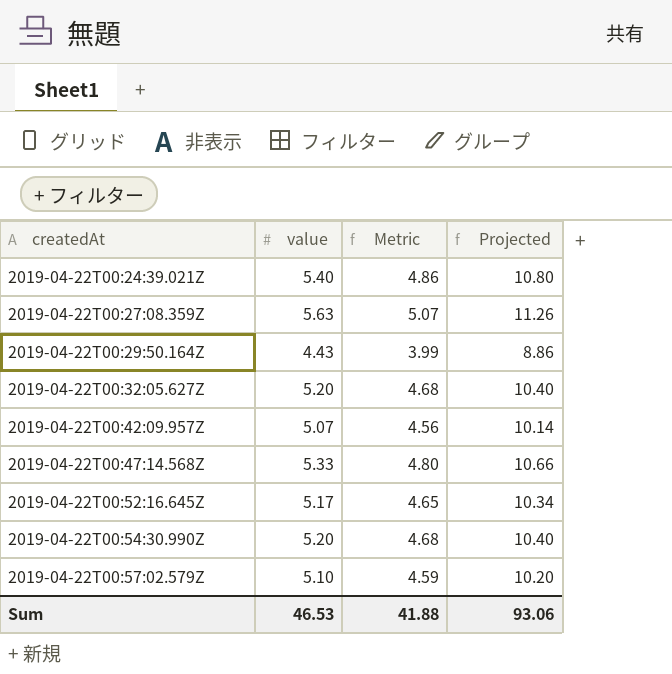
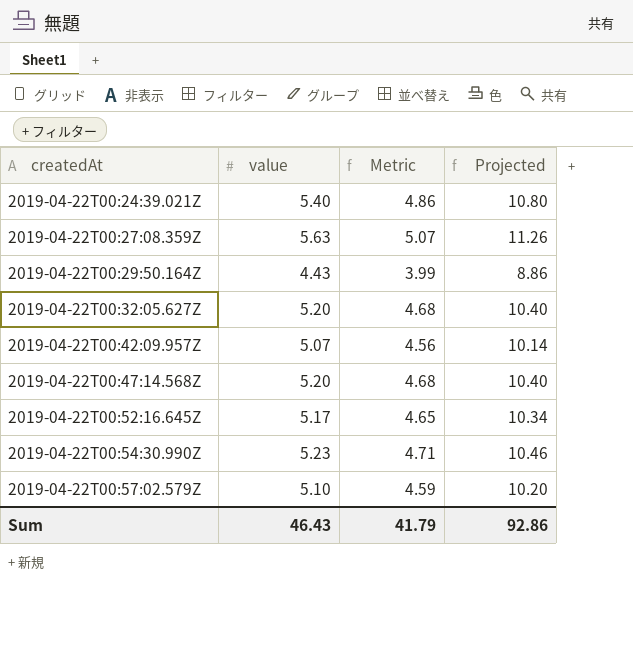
2019-04-22T00:47:14.568Z | value: 5.33 -> 5.20
2019-04-22T00:47:14.568Z | Metric: 4.80 -> 4.68
2019-04-22T00:47:14.568Z | Projected: 10.66 -> 10.40
2019-04-22T00:54:30.990Z | value: 5.20 -> 5.23
2019-04-22T00:54:30.990Z | Metric: 4.68 -> 4.71
2019-04-22T00:54:30.990Z | Projected: 10.40 -> 10.46
Sum | value: 46.53 -> 46.43
Sum | Metric: 41.88 -> 41.79
Sum | Projected: 93.06 -> 92.86

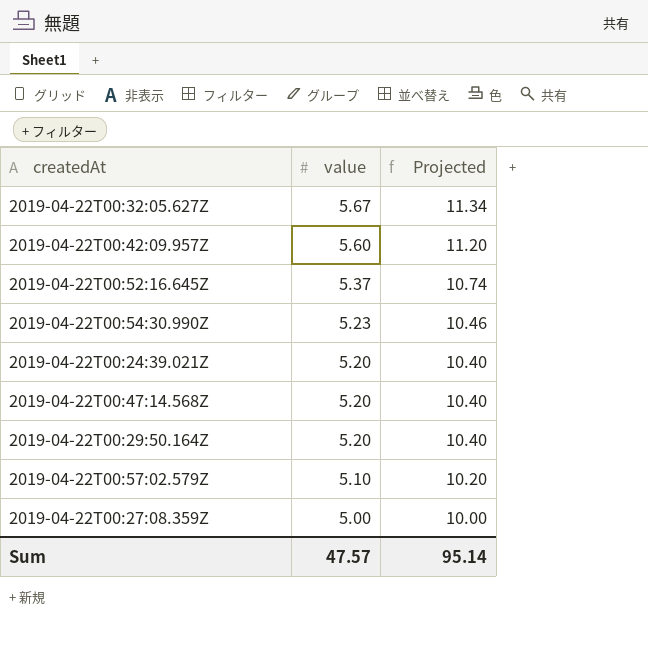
row order: createdAt ascending -> value descending
column Metric | formula: [value] * 0.9 -> none
2019-04-22T00:32:05.627Z | value: 5.20 -> 5.67
2019-04-22T00:32:05.627Z | Projected: 10.40 -> 11.34
2019-04-22T00:42:09.957Z | value: 5.07 -> 5.60
2019-04-22T00:42:09.957Z | Projected: 10.14 -> 11.20
2019-04-22T00:52:16.645Z | value: 5.17 -> 5.37
2019-04-22T00:52:16.645Z | Projected: 10.34 -> 10.74
2019-04-22T00:24:39.021Z | value: 5.40 -> 5.20
2019-04-22T00:24:39.021Z | Projected: 10.80 -> 10.40
2019-04-22T00:29:50.164Z | value: 4.43 -> 5.20
2019-04-22T00:29:50.164Z | Projected: 8.86 -> 10.40
2019-04-22T00:27:08.359Z | value: 5.63 -> 5.00
2019-04-22T00:27:08.359Z | Projected: 11.26 -> 10.00
Sum | value: 46.43 -> 47.57
Sum | Projected: 92.86 -> 95.14

